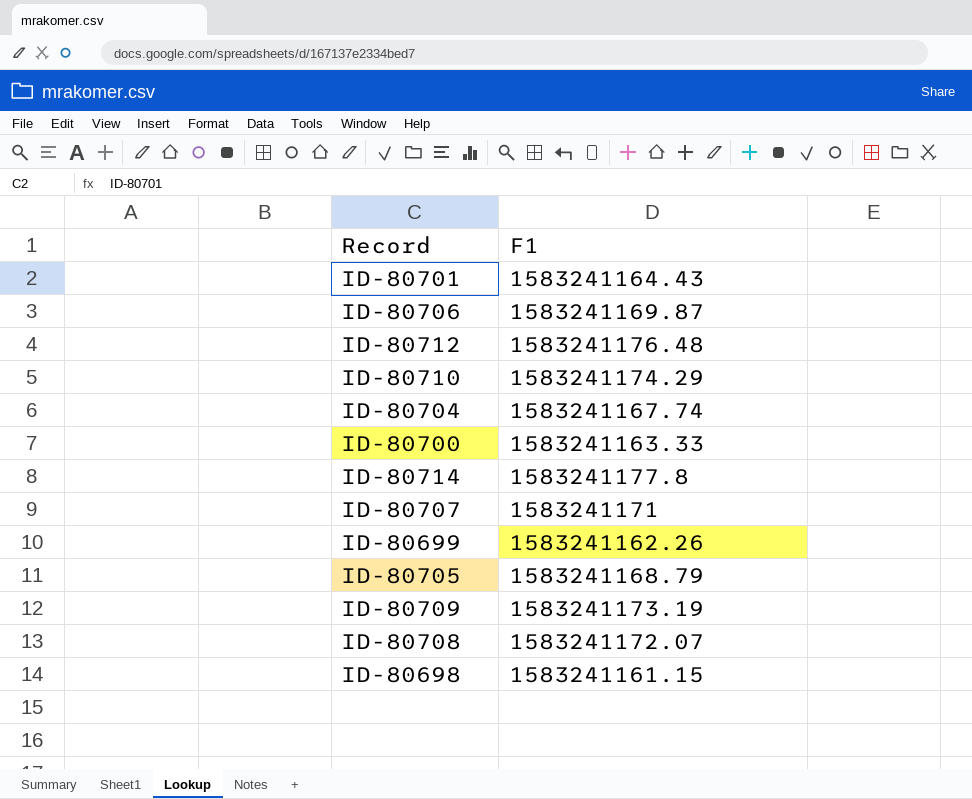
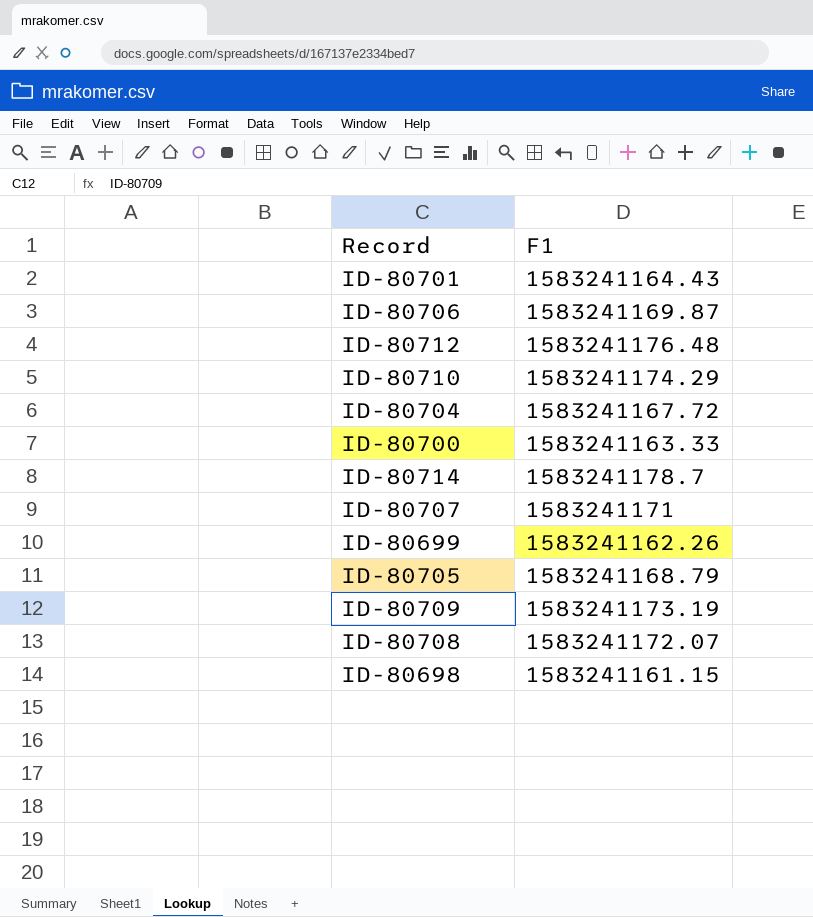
ID-80704 | F1: 1583241167.74 -> 1583241167.72
ID-80714 | F1: 1583241177.8 -> 1583241178.7

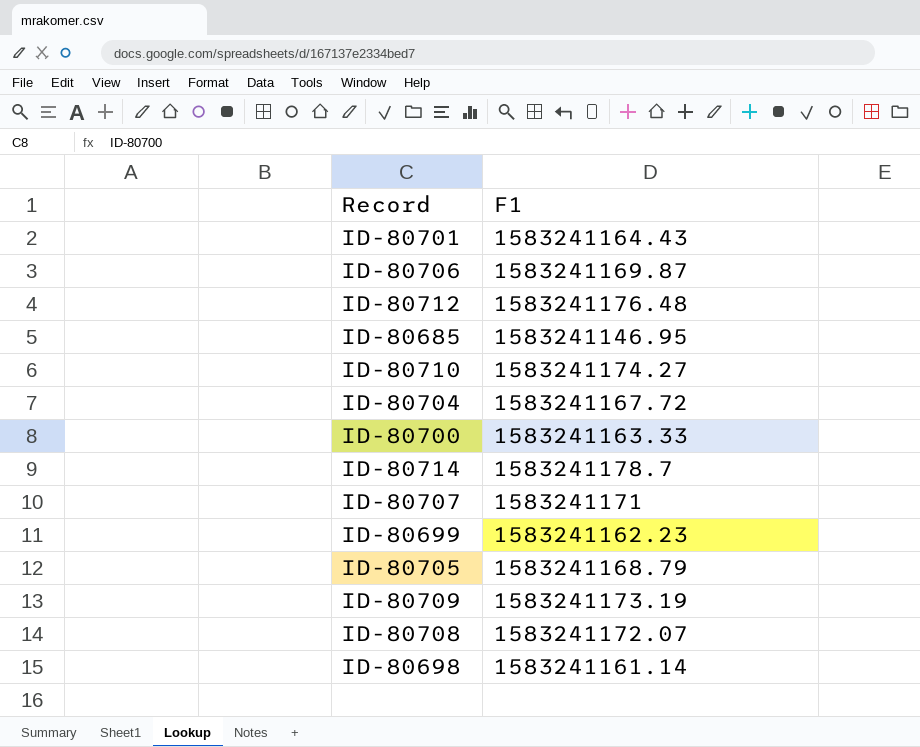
row ID-80685: none -> 1583241146.95
ID-80710 | F1: 1583241174.29 -> 1583241174.27
ID-80699 | F1: 1583241162.26 -> 1583241162.23
ID-80698 | F1: 1583241161.15 -> 1583241161.14

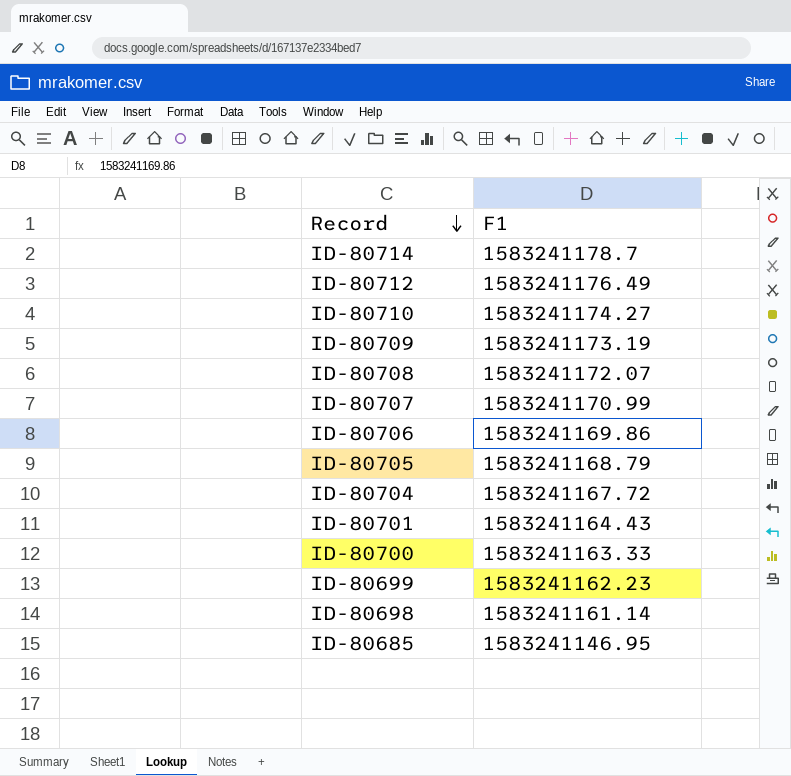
row order: none -> Record descending
ID-80712 | F1: 1583241176.48 -> 1583241176.49
ID-80707 | F1: 1583241171 -> 1583241170.99
ID-80706 | F1: 1583241169.87 -> 1583241169.86

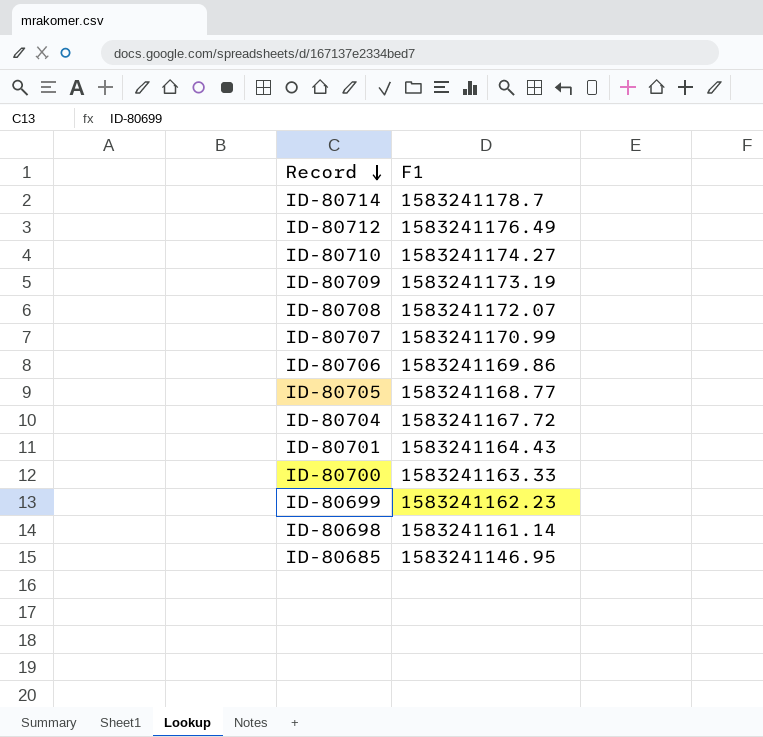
ID-80705 | F1: 1583241168.79 -> 1583241168.77

